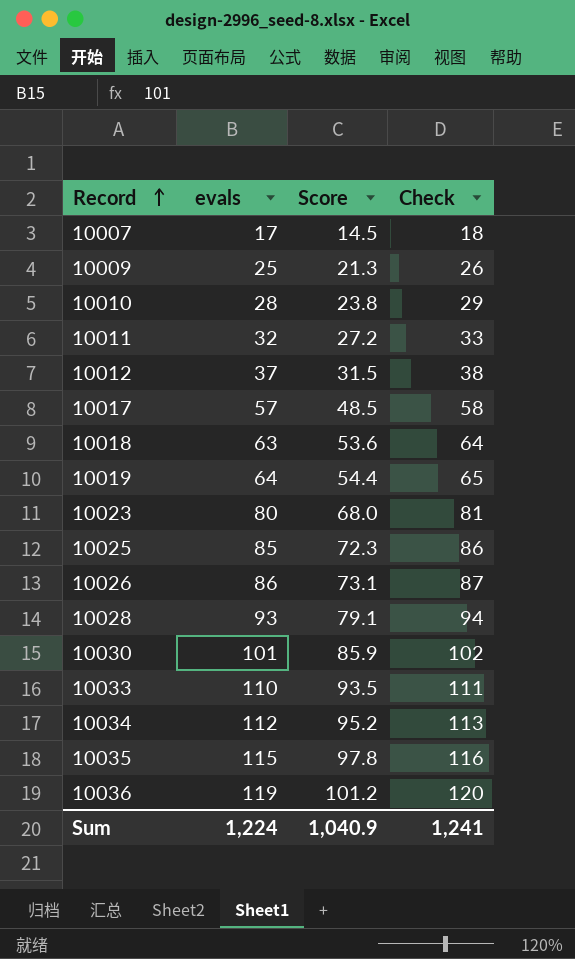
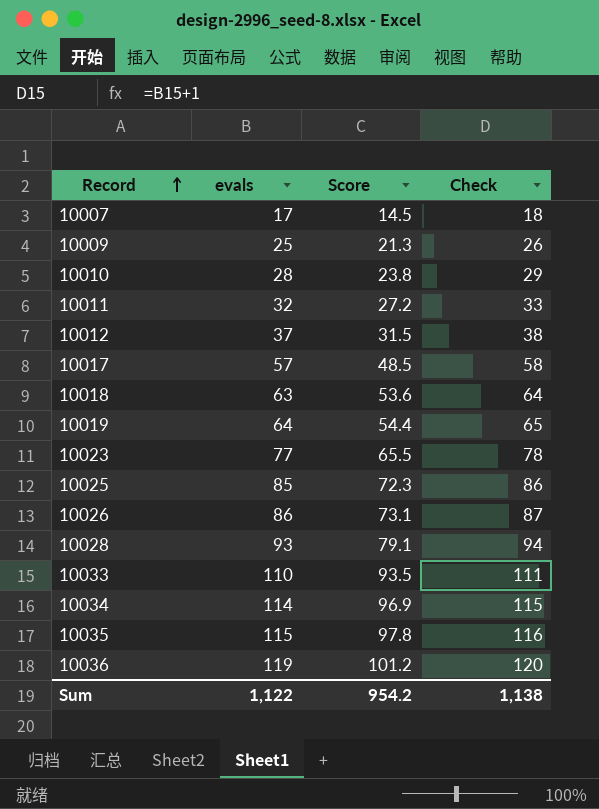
row 10030: 101 | 85.9 | 102 -> none
10023 | evals: 80 -> 77
10023 | Score: 68.0 -> 65.5
10023 | Check: 81 -> 78
10034 | evals: 112 -> 114
10034 | Score: 95.2 -> 96.9
10034 | Check: 113 -> 115
Sum | evals: 1,224 -> 1,122
Sum | Score: 1,040.9 -> 954.2
Sum | Check: 1,241 -> 1,138

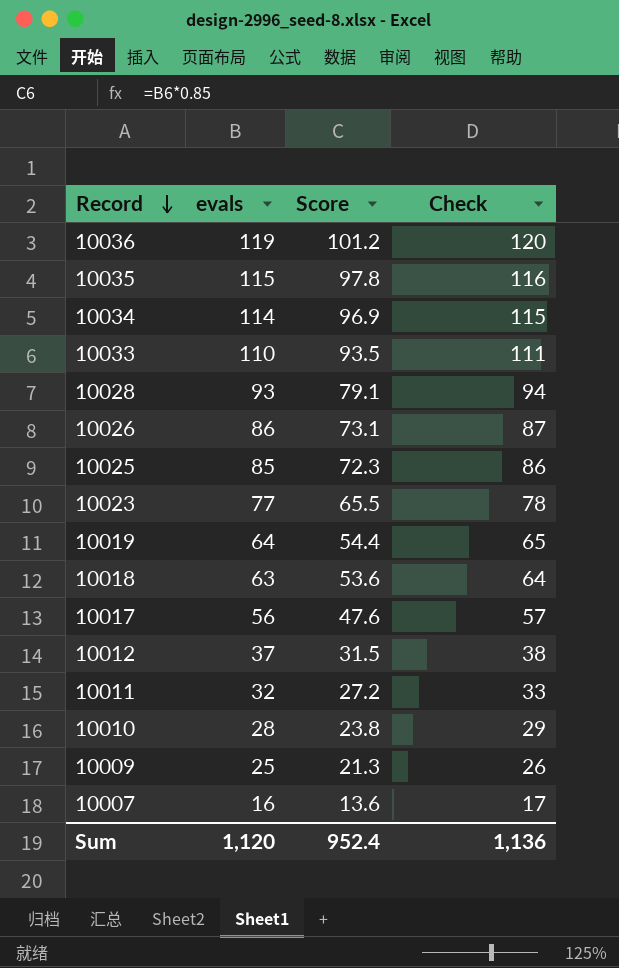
row order: Record ascending -> Record descending
10017 | evals: 57 -> 56
10017 | Score: 48.5 -> 47.6
10017 | Check: 58 -> 57
10007 | evals: 17 -> 16
10007 | Score: 14.5 -> 13.6
10007 | Check: 18 -> 17
Sum | evals: 1,122 -> 1,120
Sum | Score: 954.2 -> 952.4
Sum | Check: 1,138 -> 1,136

